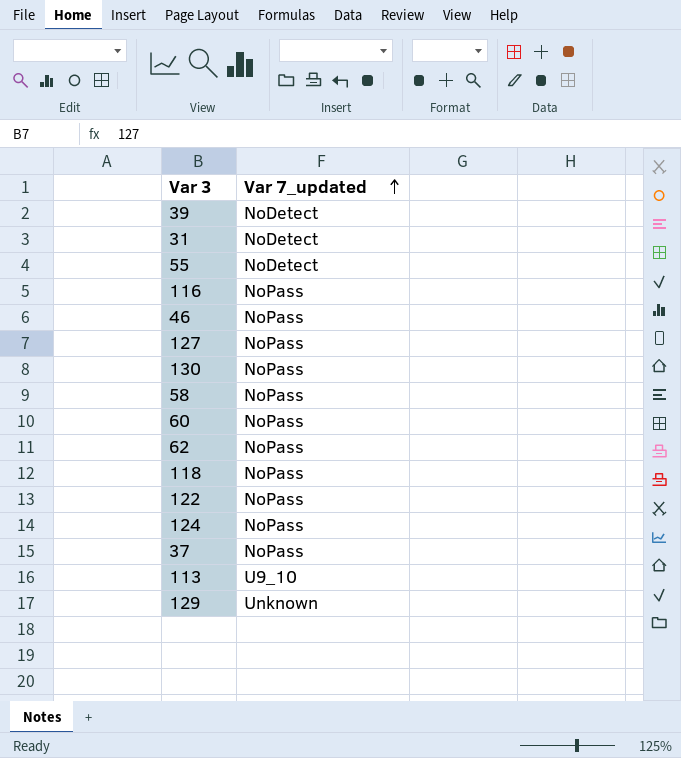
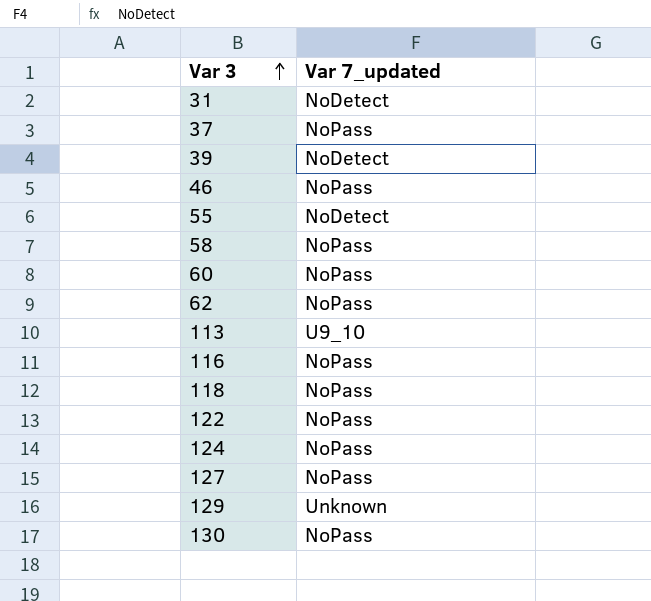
row order: Var 7_updated ascending -> Var 3 ascending

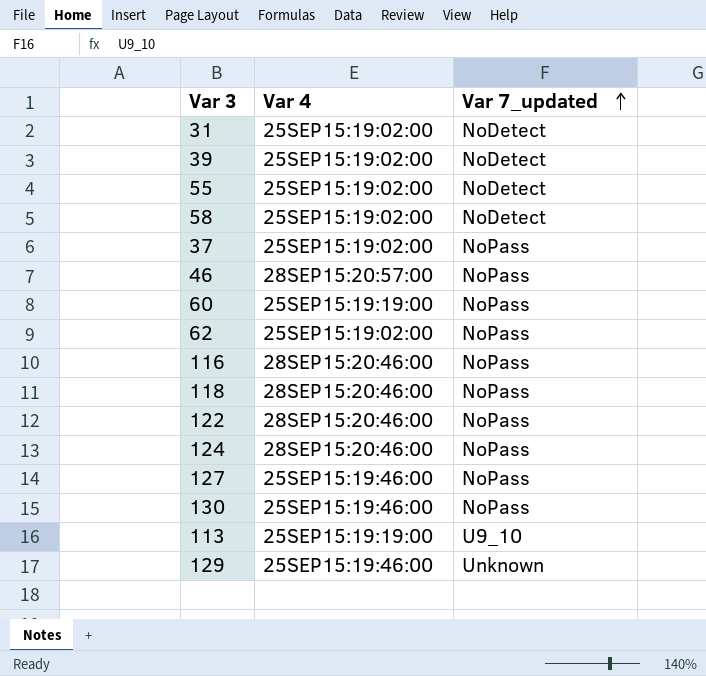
row order: Var 3 ascending -> Var 7_updated ascending
column Var 4 | position: none -> 2
58 | Var 7_updated: NoPass -> NoDetect

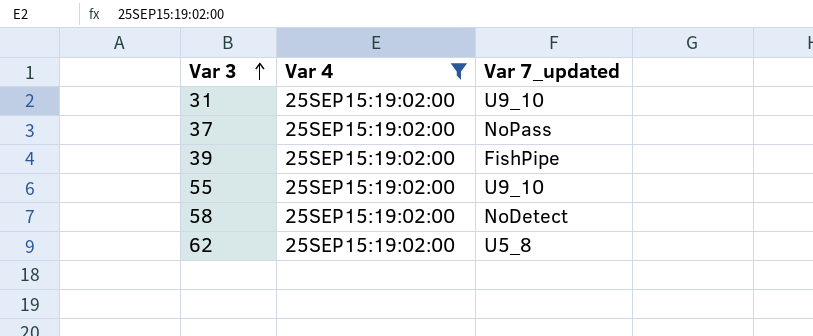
filter: none -> Var 4 = 25SEP15:19:02:00
row order: Var 7_updated ascending -> Var 3 ascending
31 | Var 7_updated: NoDetect -> U9_10
39 | Var 7_updated: NoDetect -> FishPipe
55 | Var 7_updated: NoDetect -> U9_10
62 | Var 7_updated: NoPass -> U5_8

